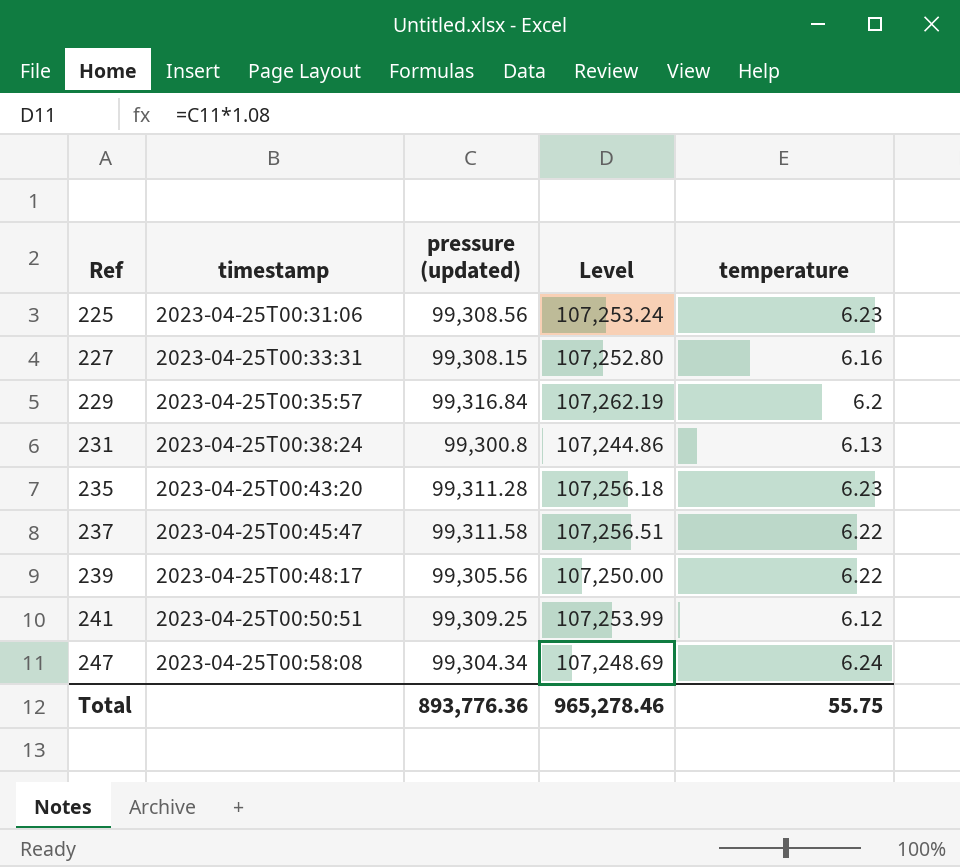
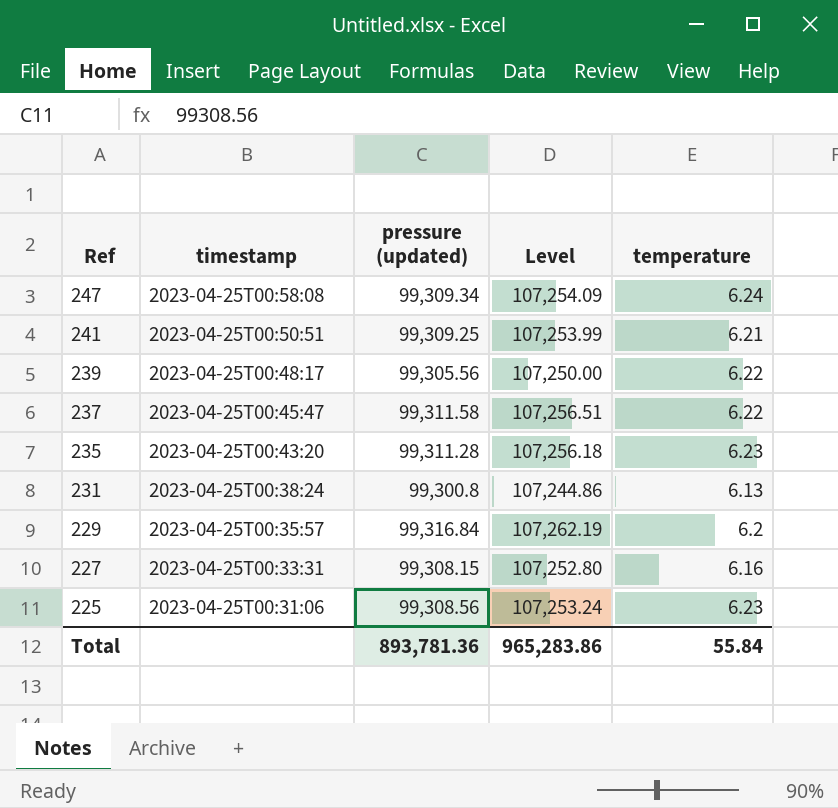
row order: Ref ascending -> Ref descending
247 | pressure (updated): 99,304.34 -> 99,309.34
247 | Level: 107,248.69 -> 107,254.09
241 | temperature: 6.12 -> 6.21
Total | pressure (updated): 893,776.36 -> 893,781.36
Total | Level: 965,278.46 -> 965,283.86
Total | temperature: 55.75 -> 55.84

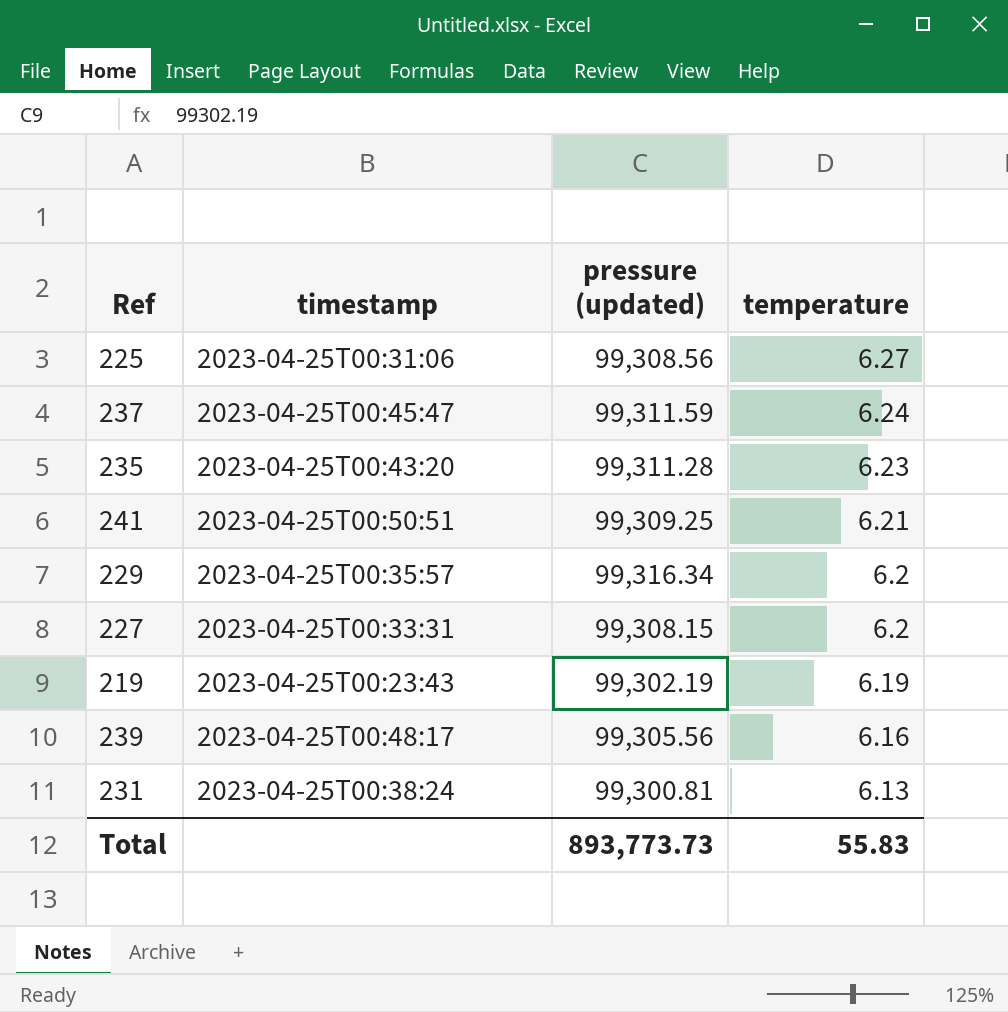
row order: Ref descending -> temperature descending
column Level | formula: [pressure (updated)] * 1.08 -> none
row 247: 2023-04-25T00:58:08 | 99,309.34 | 107,254.09 | 6.24 -> none
225 | temperature: 6.23 -> 6.27
237 | pressure (updated): 99,311.58 -> 99,311.59
237 | temperature: 6.22 -> 6.24
229 | pressure (updated): 99,316.84 -> 99,316.34
227 | temperature: 6.16 -> 6.2
row 219: none -> 2023-04-25T00:23:43 | 99,302.19 | 6.19
239 | temperature: 6.22 -> 6.16
231 | pressure (updated): 99,300.8 -> 99,300.81
Total | pressure (updated): 893,781.36 -> 893,773.73
Total | temperature: 55.84 -> 55.83

